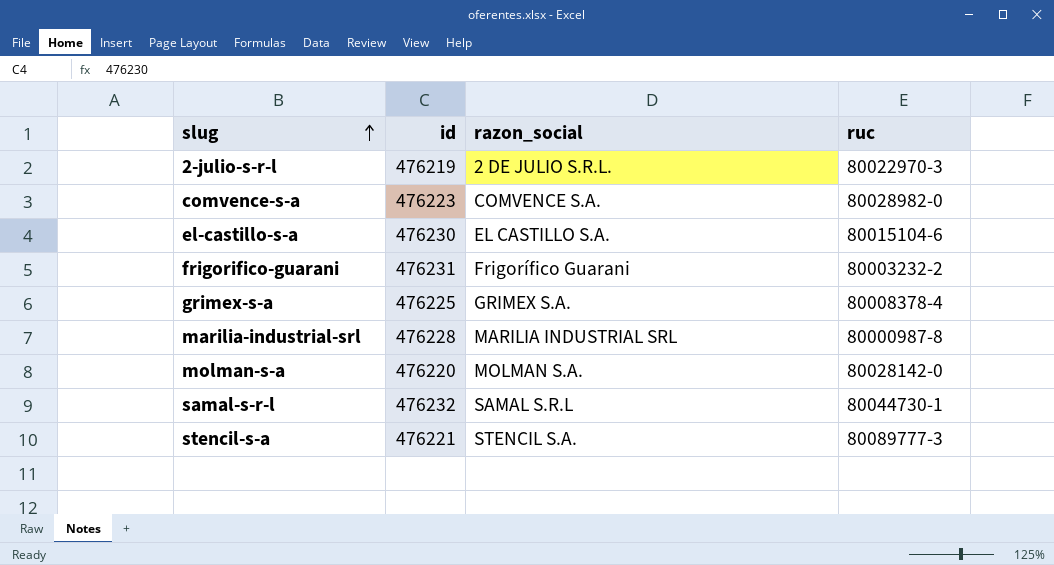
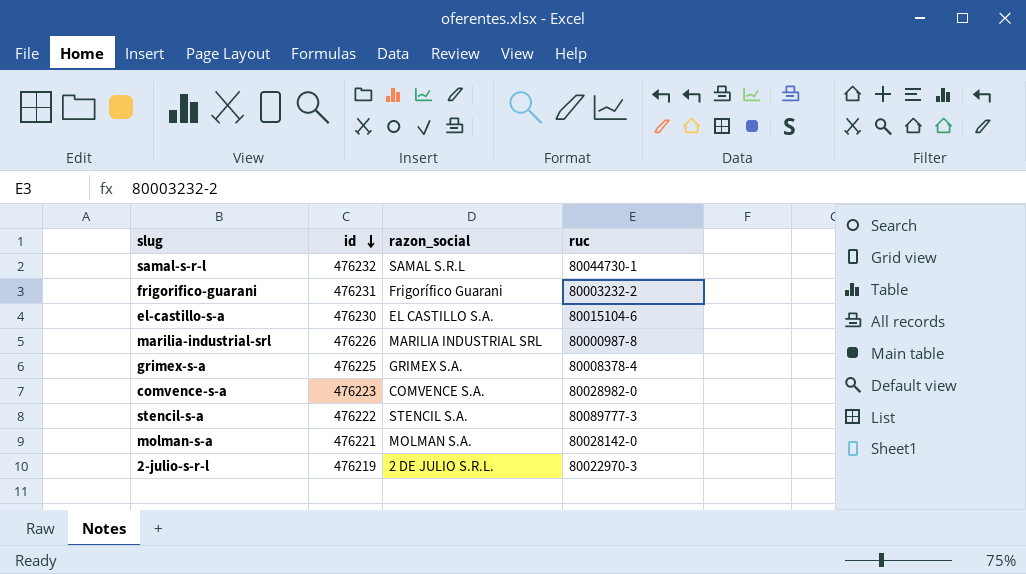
row order: slug ascending -> id descending
marilia-industrial-srl | id: 476228 -> 476226
stencil-s-a | id: 476221 -> 476222
molman-s-a | id: 476220 -> 476221

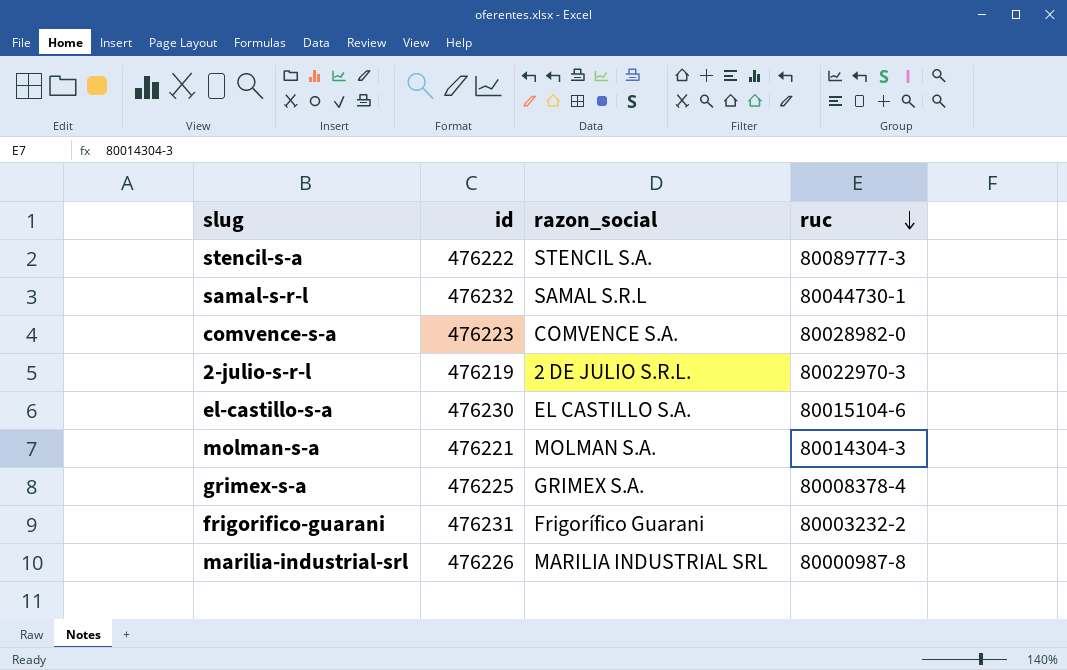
row order: id descending -> ruc descending
molman-s-a | ruc: 80028142-0 -> 80014304-3

